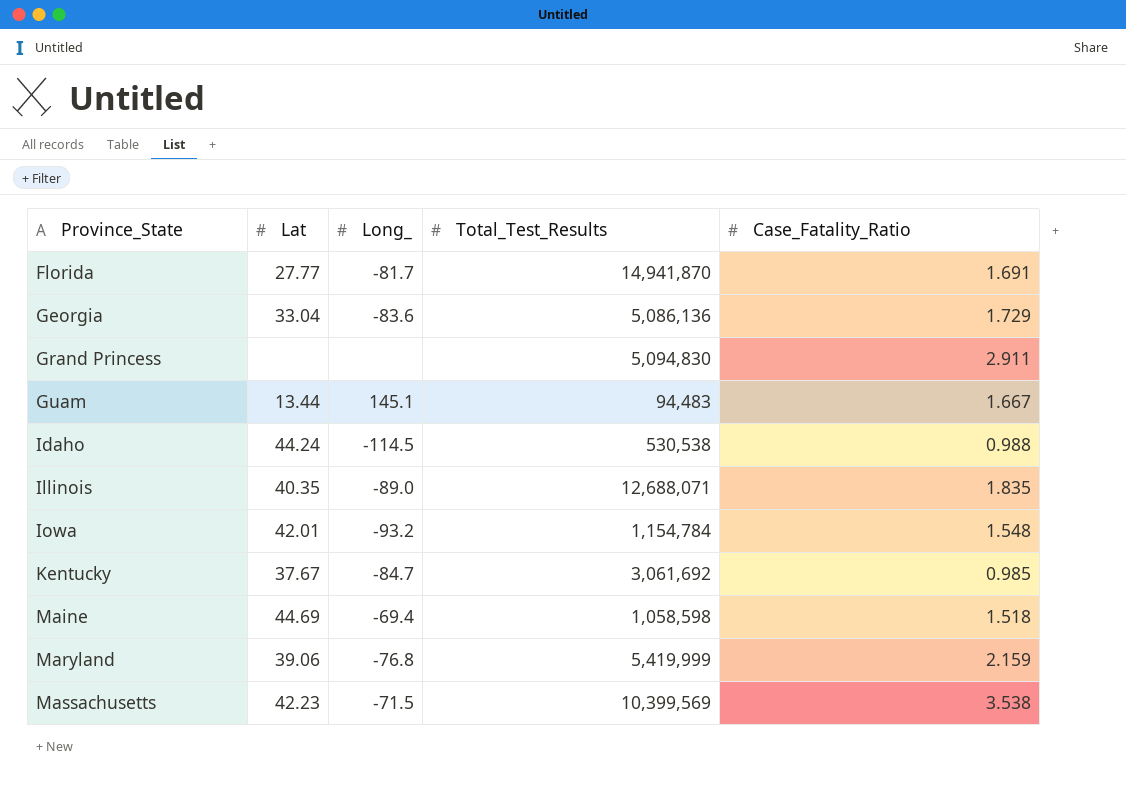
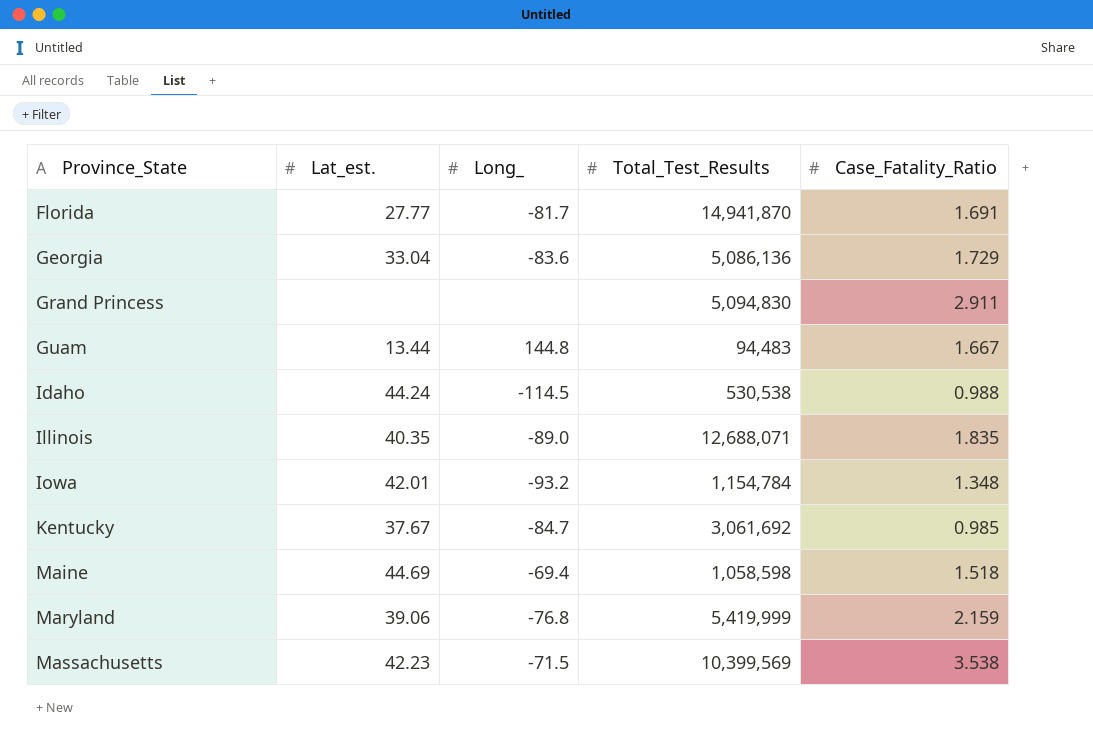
column name: Lat -> Lat_est.
Guam | Long_: 145.1 -> 144.8
Iowa | Case_Fatality_Ratio: 1.548 -> 1.348

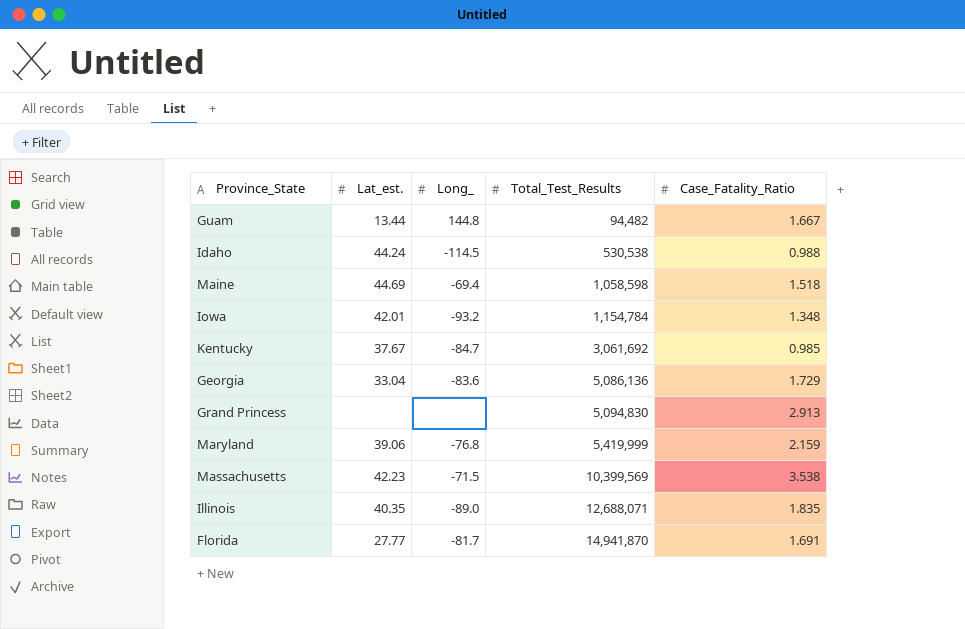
row order: Province_State ascending -> Total_Test_Results ascending
Guam | Total_Test_Results: 94,483 -> 94,482
Grand Princess | Case_Fatality_Ratio: 2.911 -> 2.913

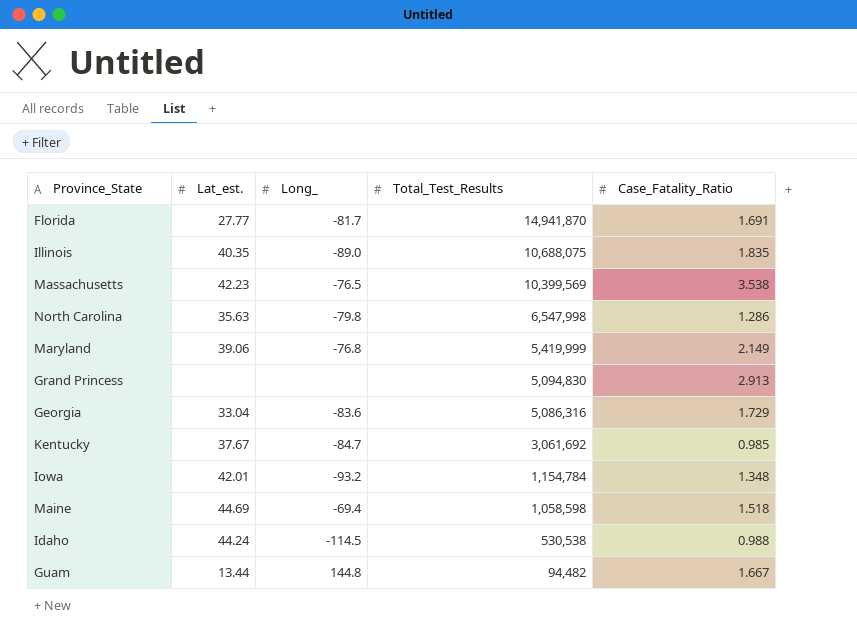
row order: Total_Test_Results ascending -> Total_Test_Results descending
Illinois | Total_Test_Results: 12,688,071 -> 10,688,075
Massachusetts | Long_: -71.5 -> -76.5
row North Carolina: none -> 35.63 | -79.8 | 6,547,998 | 1.286
Maryland | Case_Fatality_Ratio: 2.159 -> 2.149
Georgia | Total_Test_Results: 5,086,136 -> 5,086,316

